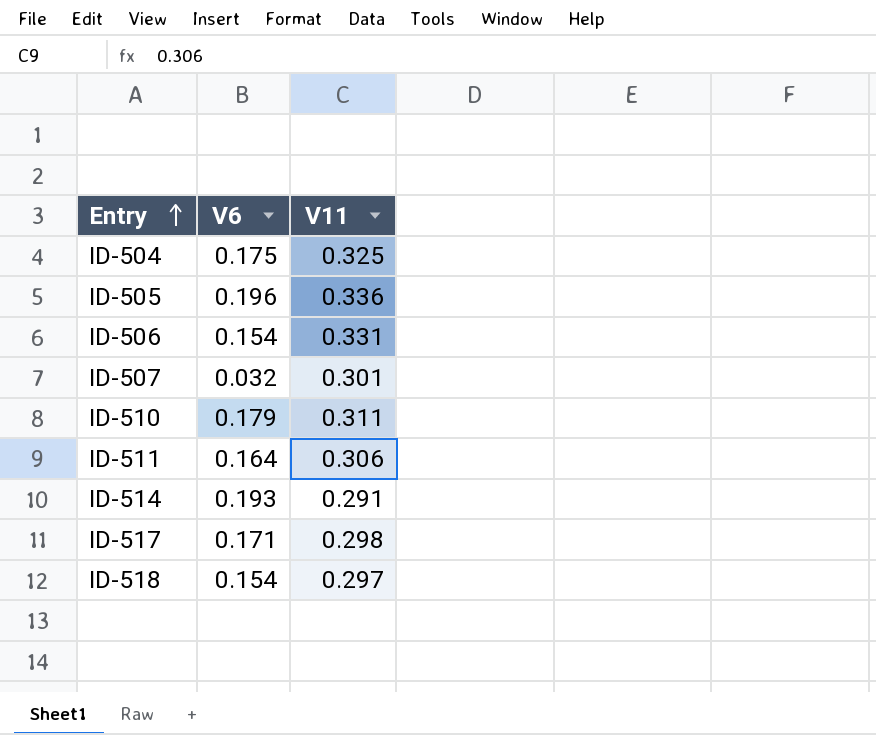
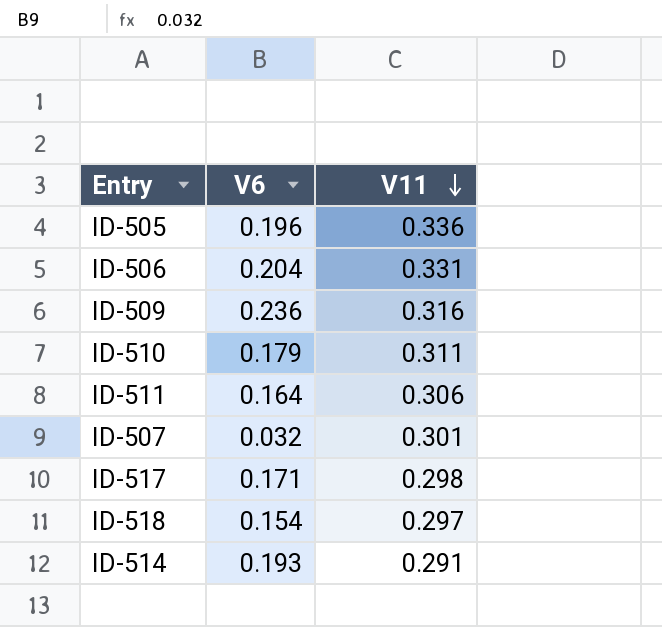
row order: Entry ascending -> V11 descending
row ID-504: 0.175 | 0.325 -> none
ID-506 | V6: 0.154 -> 0.204
row ID-509: none -> 0.236 | 0.316

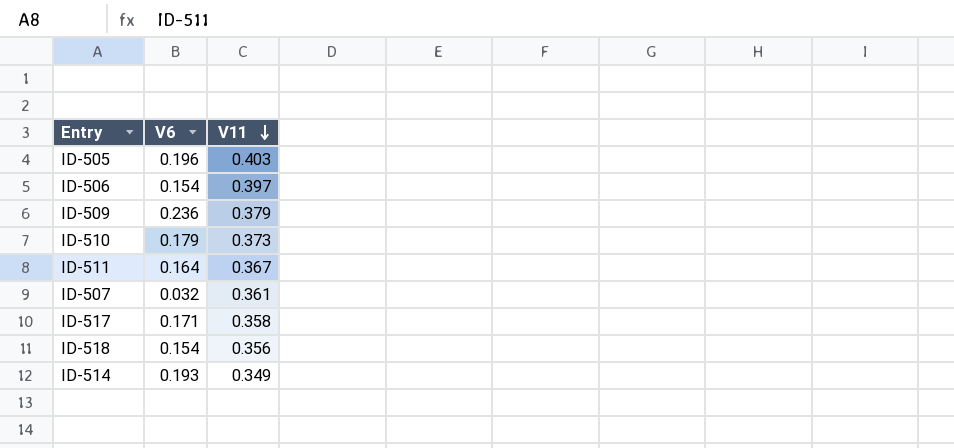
ID-505 | V11: 0.336 -> 0.403
ID-506 | V6: 0.204 -> 0.154
ID-506 | V11: 0.331 -> 0.397
ID-509 | V11: 0.316 -> 0.379
ID-510 | V11: 0.311 -> 0.373
ID-511 | V11: 0.306 -> 0.367
ID-507 | V11: 0.301 -> 0.361
ID-517 | V11: 0.298 -> 0.358
ID-518 | V11: 0.297 -> 0.356
ID-514 | V11: 0.291 -> 0.349

